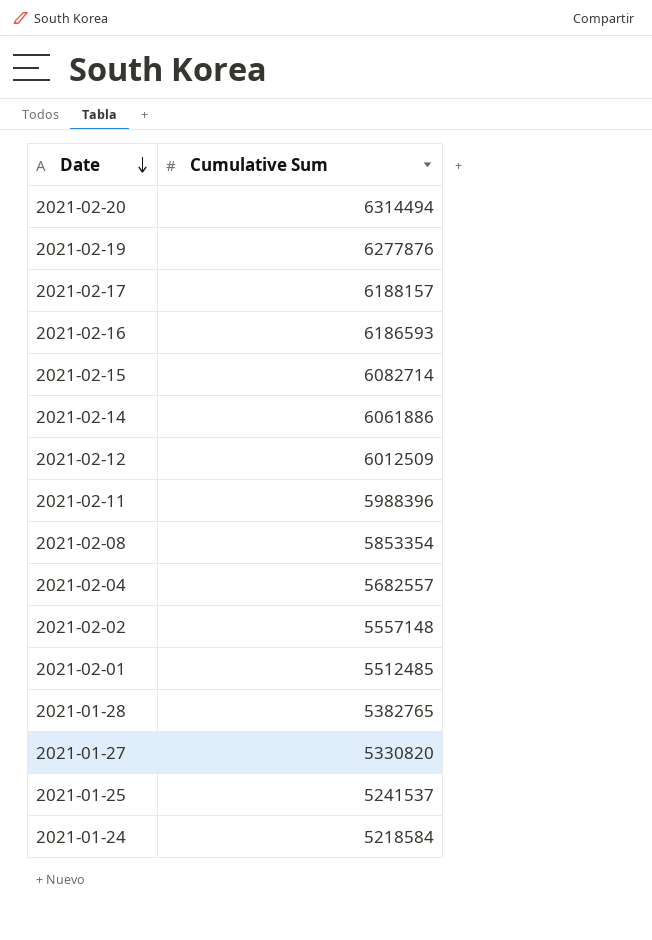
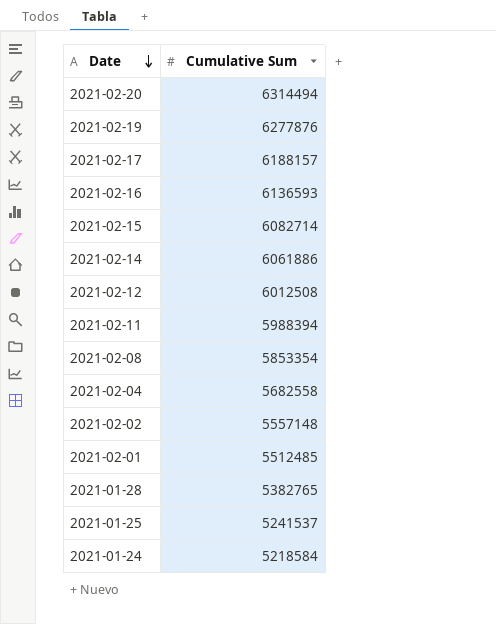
row 2021-01-27: 5330820 -> none
2021-02-16 | Cumulative Sum: 6186593 -> 6136593
2021-02-12 | Cumulative Sum: 6012509 -> 6012508
2021-02-11 | Cumulative Sum: 5988396 -> 5988394
2021-02-04 | Cumulative Sum: 5682557 -> 5682558

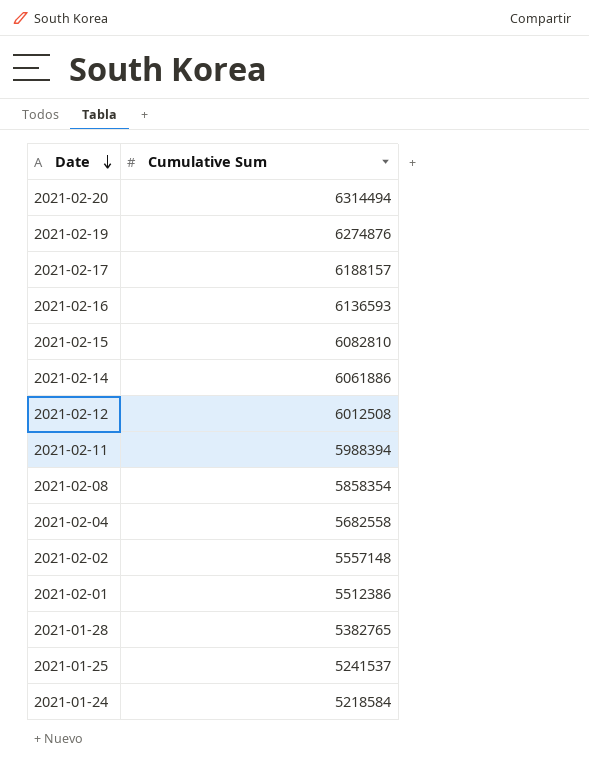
2021-02-19 | Cumulative Sum: 6277876 -> 6274876
2021-02-15 | Cumulative Sum: 6082714 -> 6082810
2021-02-08 | Cumulative Sum: 5853354 -> 5858354
2021-02-01 | Cumulative Sum: 5512485 -> 5512386

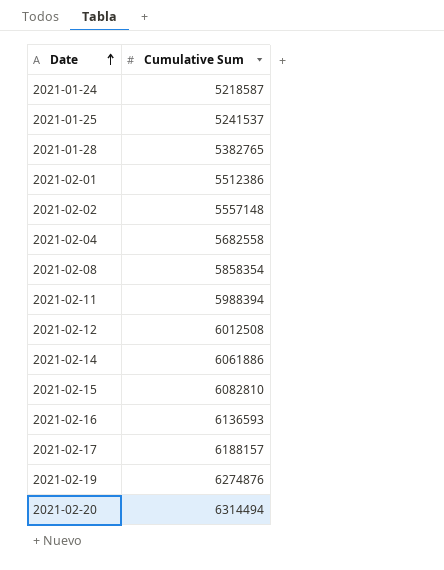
row order: Date descending -> Date ascending
2021-01-24 | Cumulative Sum: 5218584 -> 5218587

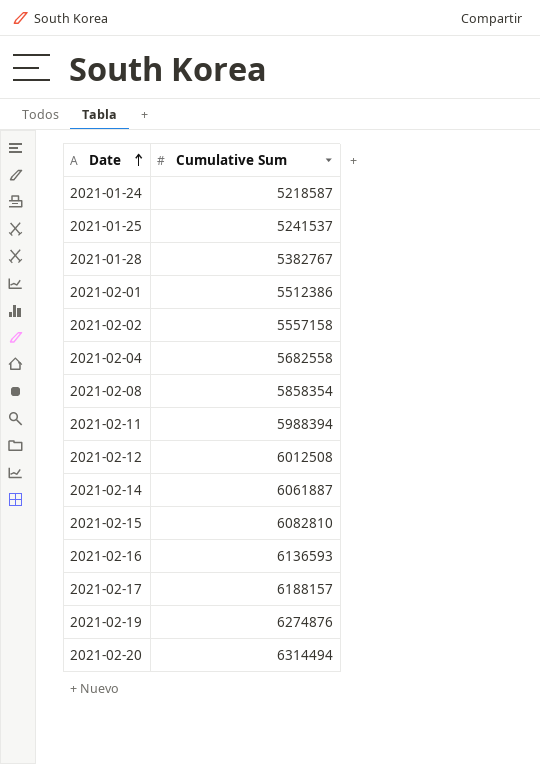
2021-01-28 | Cumulative Sum: 5382765 -> 5382767
2021-02-02 | Cumulative Sum: 5557148 -> 5557158
2021-02-14 | Cumulative Sum: 6061886 -> 6061887

